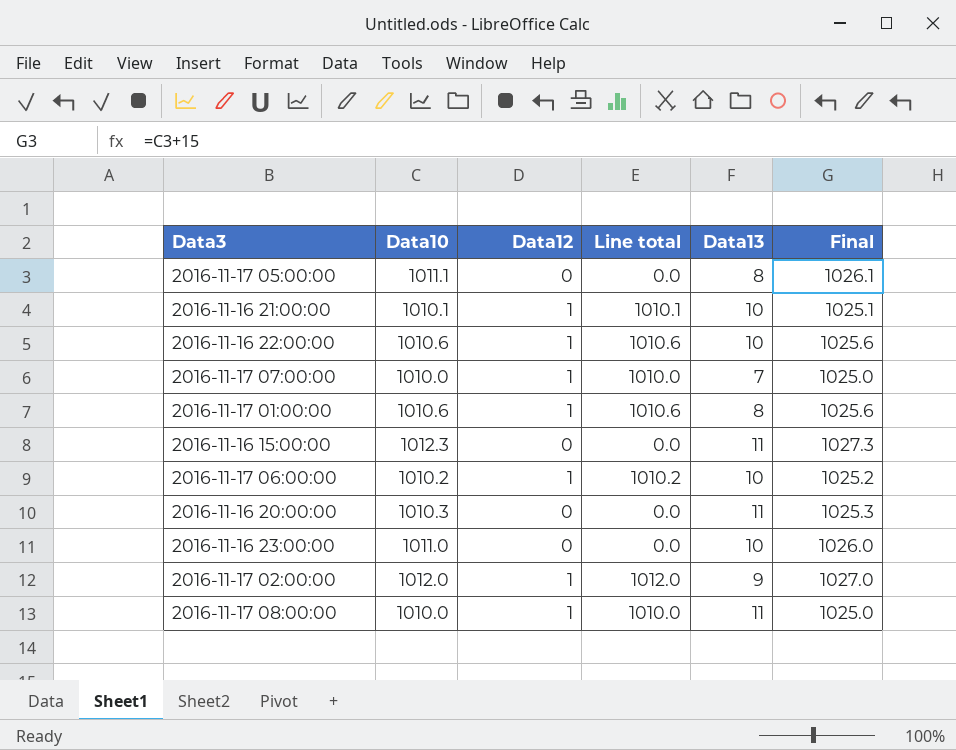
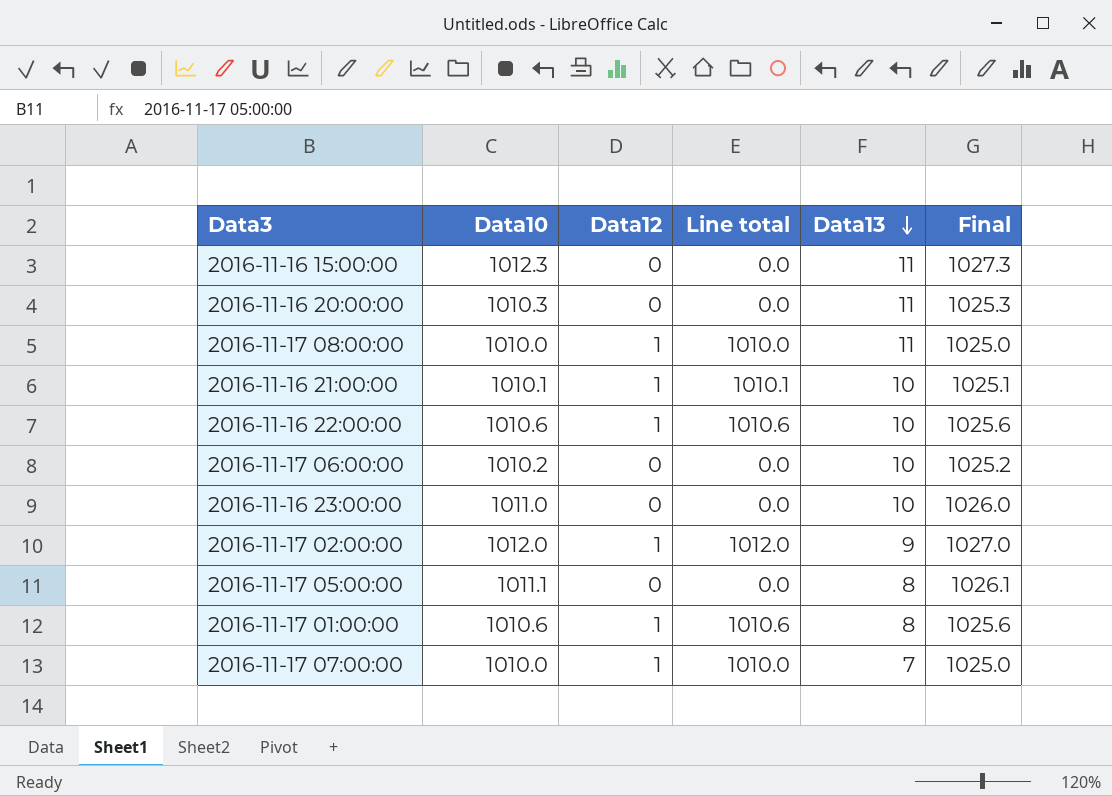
row order: none -> Data13 descending
2016-11-17 06:00:00 | Data12: 1 -> 0
2016-11-17 06:00:00 | Line total: 1010.2 -> 0.0

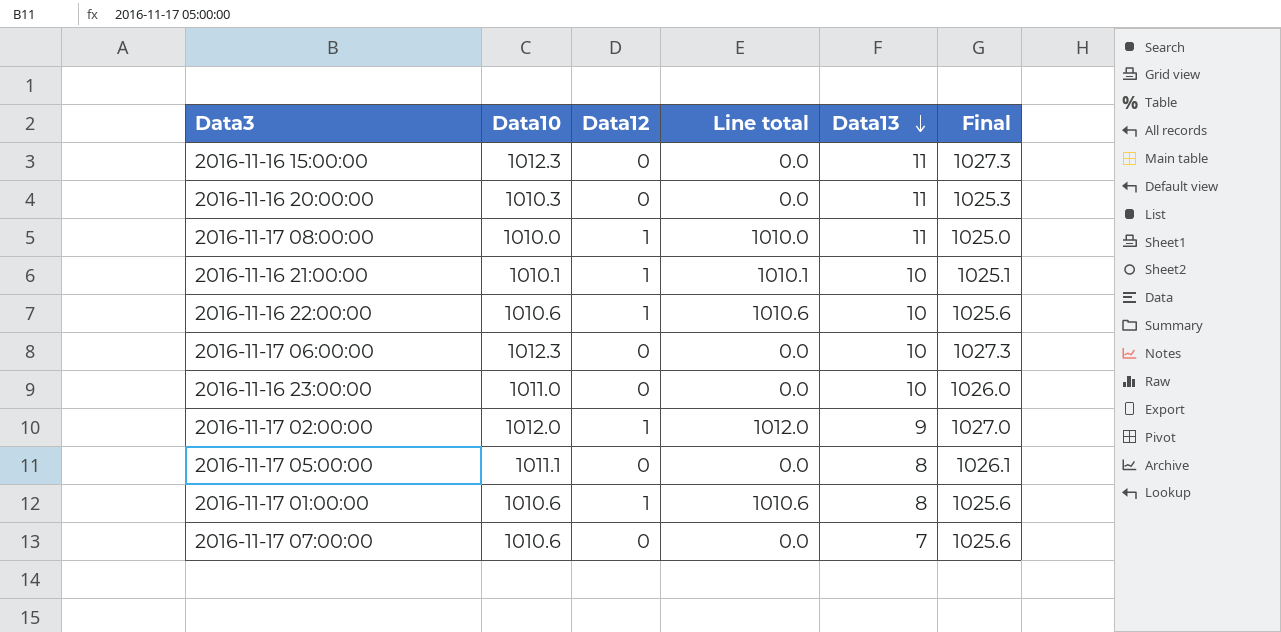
2016-11-17 06:00:00 | Data10: 1010.2 -> 1012.3
2016-11-17 06:00:00 | Final: 1025.2 -> 1027.3
2016-11-17 07:00:00 | Data10: 1010.0 -> 1010.6
2016-11-17 07:00:00 | Data12: 1 -> 0
2016-11-17 07:00:00 | Line total: 1010.0 -> 0.0
2016-11-17 07:00:00 | Final: 1025.0 -> 1025.6

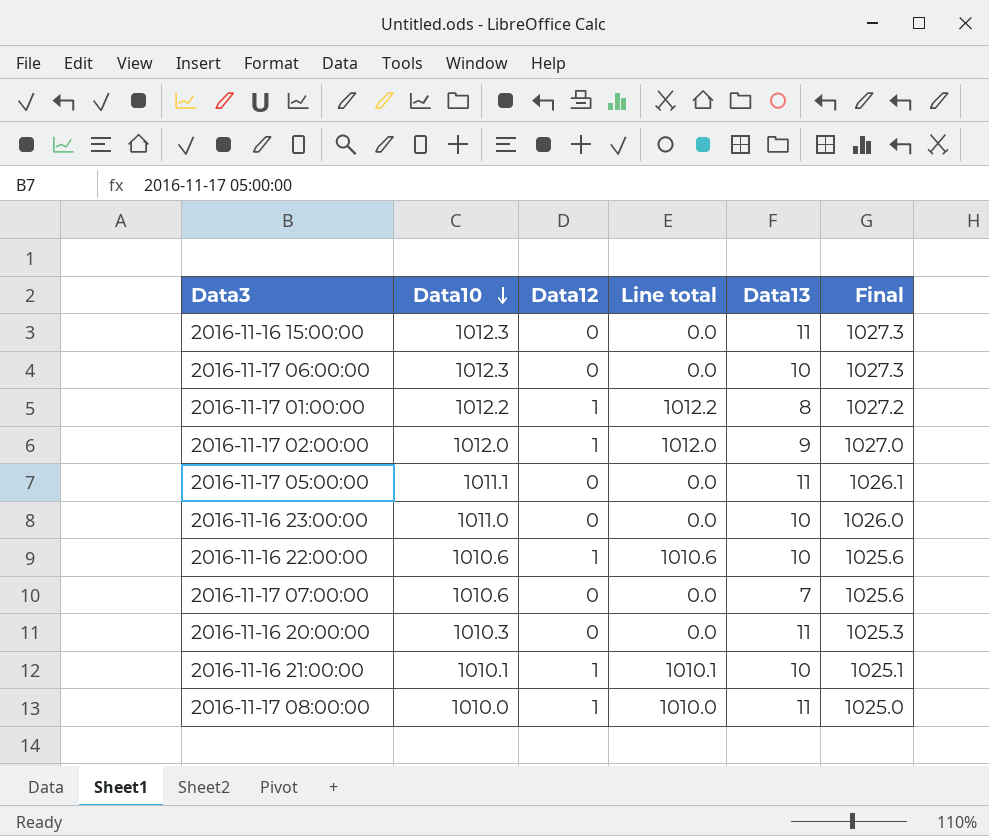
row order: Data13 descending -> Data10 descending
2016-11-17 01:00:00 | Data10: 1010.6 -> 1012.2
2016-11-17 01:00:00 | Line total: 1010.6 -> 1012.2
2016-11-17 01:00:00 | Final: 1025.6 -> 1027.2
2016-11-17 05:00:00 | Data13: 8 -> 11

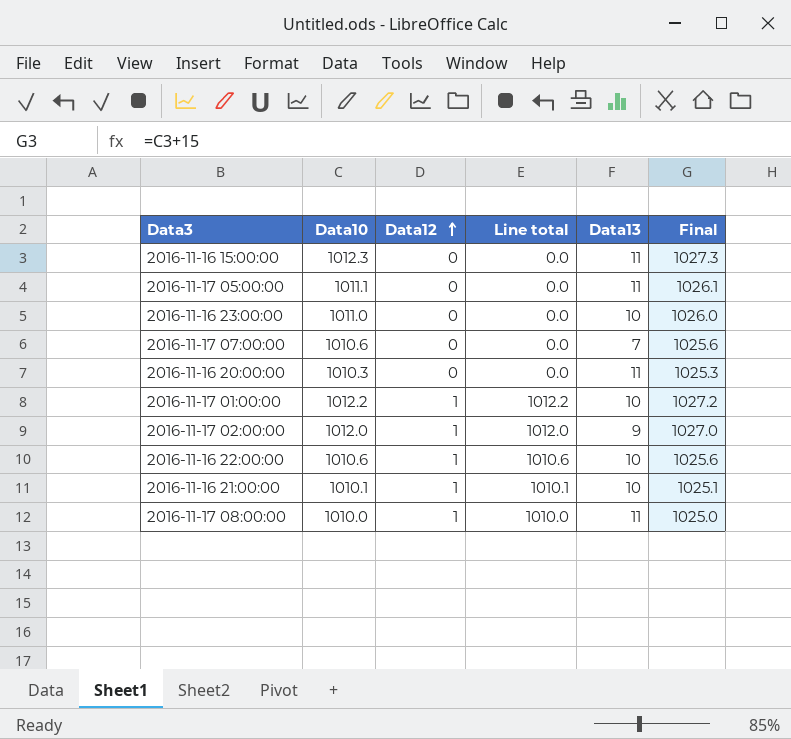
row order: Data10 descending -> Data12 ascending
row 2016-11-17 06:00:00: 1012.3 | 0 | 0.0 | 10 | 1027.3 -> none
2016-11-17 01:00:00 | Data13: 8 -> 10

